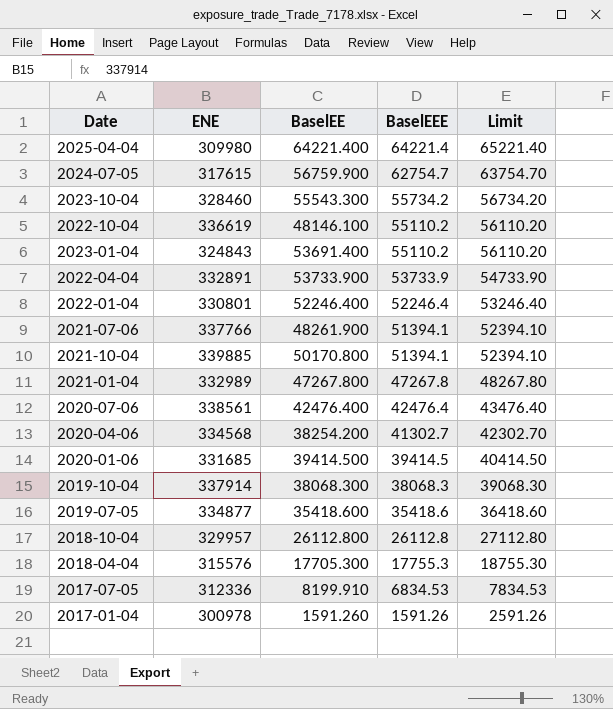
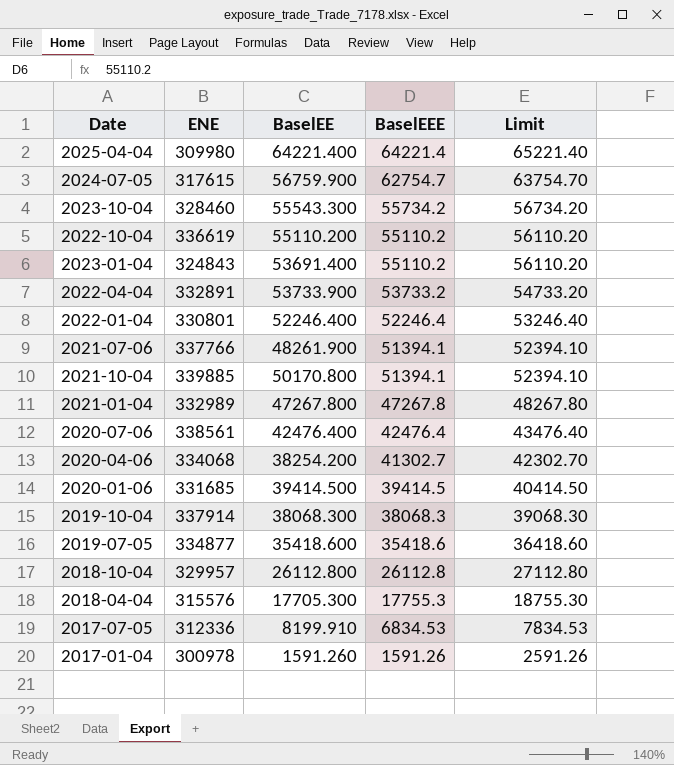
2022-10-04 | BaselEE: 48146.100 -> 55110.200
2022-04-04 | BaselEEE: 53733.9 -> 53733.2
2022-04-04 | Limit: 54733.90 -> 54733.20
2020-04-06 | ENE: 334568 -> 334068

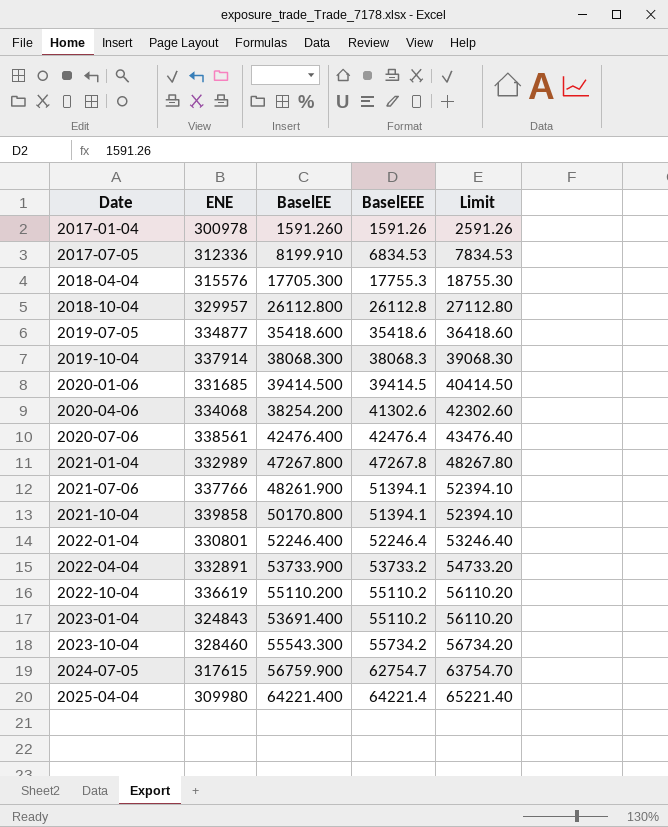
row order: BaselEEE descending -> Date ascending
2020-04-06 | BaselEEE: 41302.7 -> 41302.6
2020-04-06 | Limit: 42302.70 -> 42302.60
2021-10-04 | ENE: 339885 -> 339858

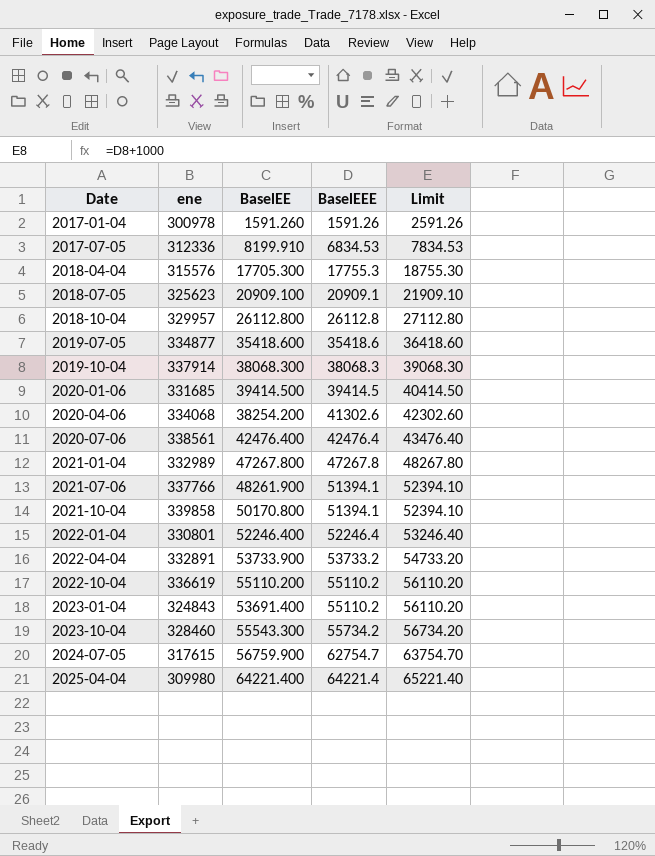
column name: ENE -> ene
row 2018-07-05: none -> 325623 | 20909.100 | 20909.1 | 21909.10

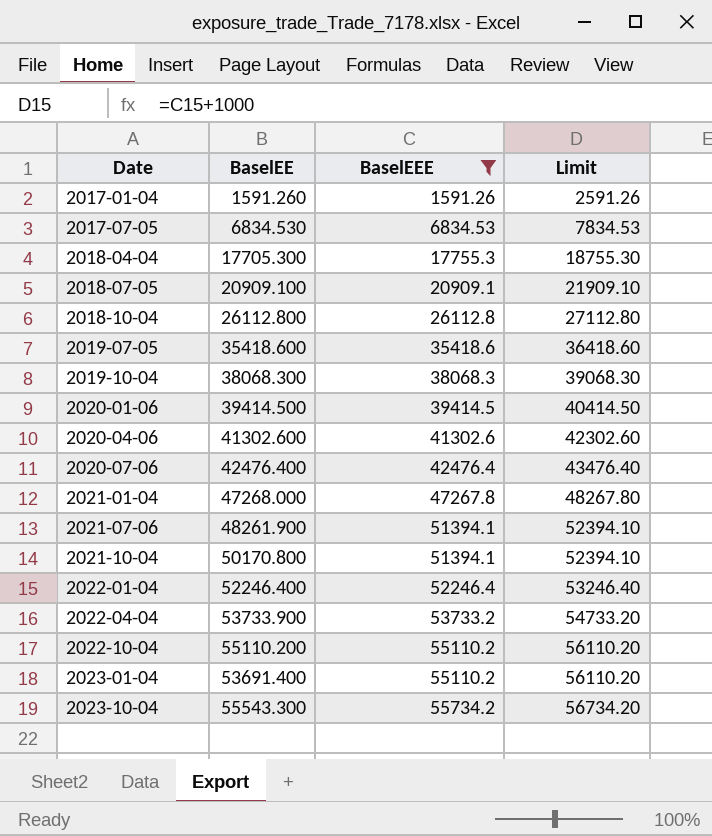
filter: none -> BaselEEE <= 55734.2
column ene | position: 2 -> none
2017-07-05 | BaselEE: 8199.910 -> 6834.530
2020-04-06 | BaselEE: 38254.200 -> 41302.600
2021-01-04 | BaselEE: 47267.800 -> 47268.000

